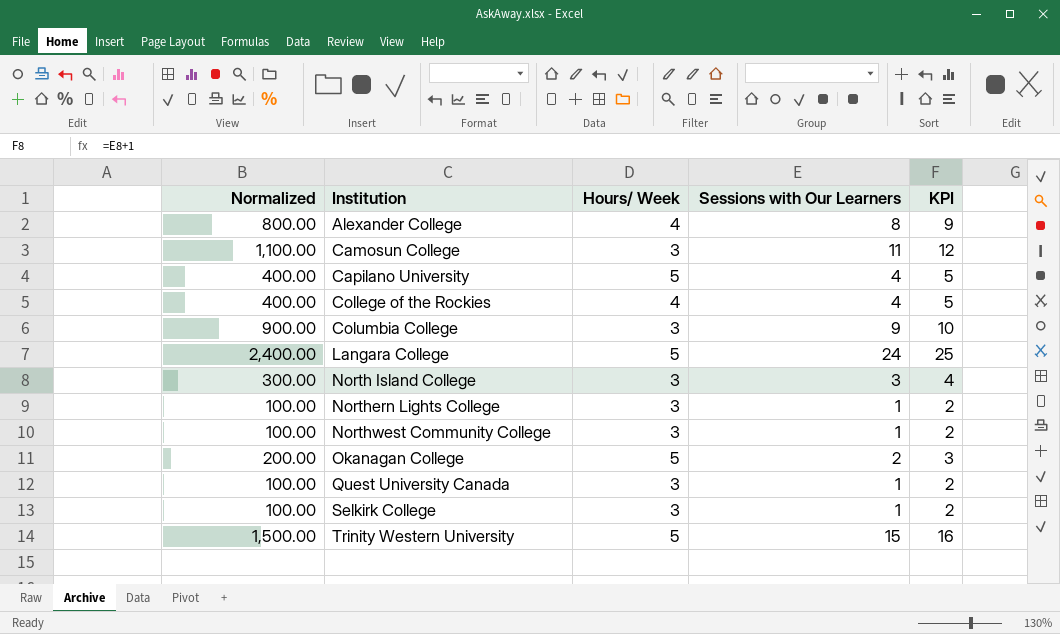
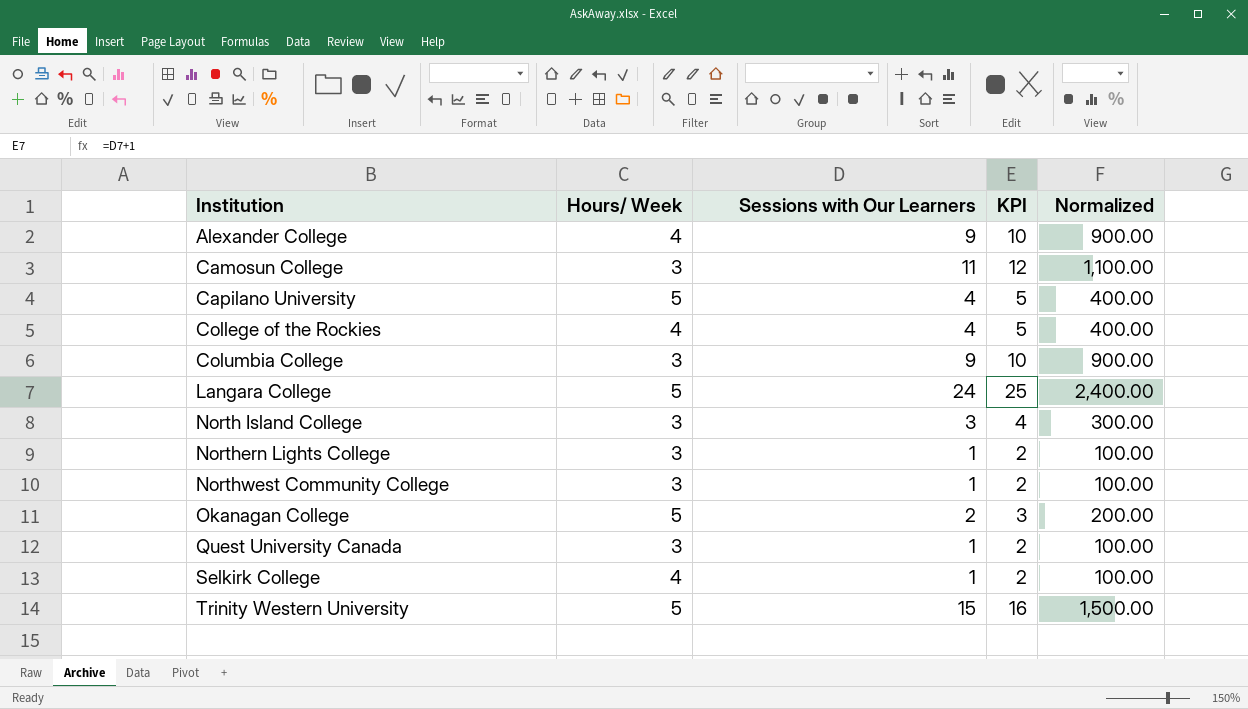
column Normalized | position: 1 -> 5
Alexander College | Sessions with Our Learners: 8 -> 9
Alexander College | KPI: 9 -> 10
Alexander College | Normalized: 800.00 -> 900.00
Selkirk College | Hours/ Week: 3 -> 4

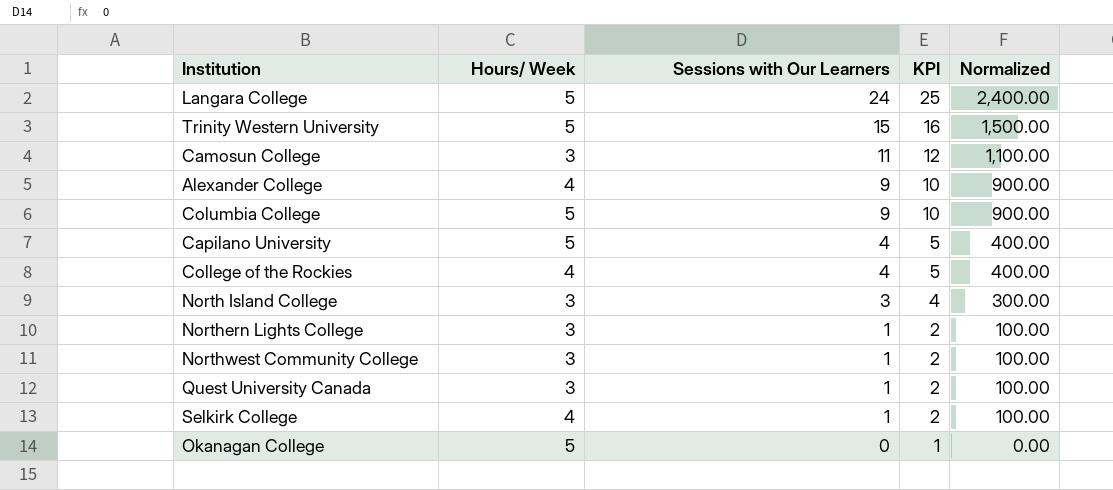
row order: Institution ascending -> Sessions with Our Learners descending
Columbia College | Hours/ Week: 3 -> 5
Okanagan College | Sessions with Our Learners: 2 -> 0
Okanagan College | KPI: 3 -> 1
Okanagan College | Normalized: 200.00 -> 0.00

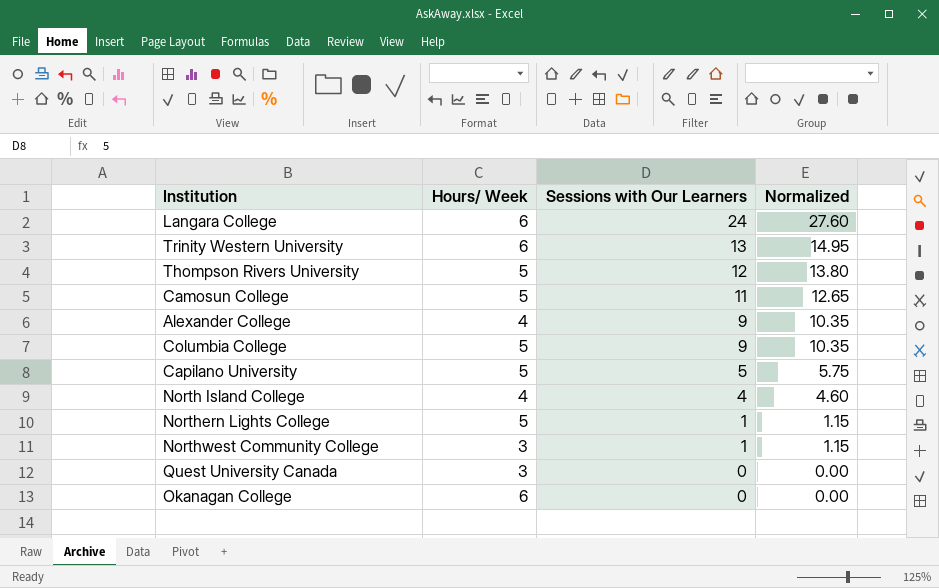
column KPI | formula: [Sessions with Our Learners] + 1 -> none
column Normalized | formula: [Sessions with Our Learners] * 100 -> [Sessions with Our Learners] * 1.15
row College of the Rockies: 4 | 4 | 5 | 400.00 -> none
row Selkirk College: 4 | 1 | 2 | 100.00 -> none
Langara College | Hours/ Week: 5 -> 6
Trinity Western University | Hours/ Week: 5 -> 6
Trinity Western University | Sessions with Our Learners: 15 -> 13
row Thompson Rivers University: none -> 5 | 12 | 13.80
Camosun College | Hours/ Week: 3 -> 5
Capilano University | Sessions with Our Learners: 4 -> 5
North Island College | Hours/ Week: 3 -> 4
North Island College | Sessions with Our Learners: 3 -> 4
Northern Lights College | Hours/ Week: 3 -> 5
Quest University Canada | Sessions with Our Learners: 1 -> 0
Okanagan College | Hours/ Week: 5 -> 6

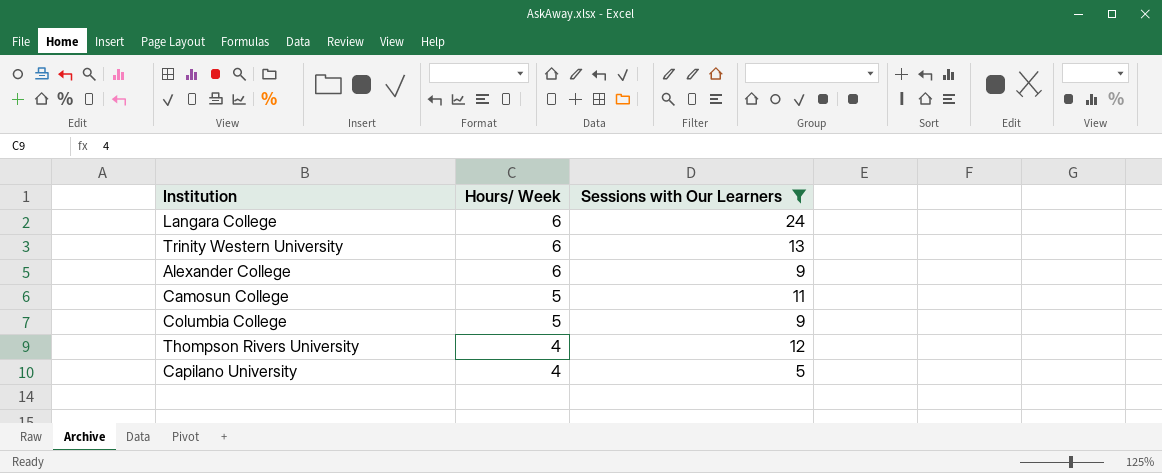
filter: none -> Sessions with Our Learners >= 5
row order: Sessions with Our Learners descending -> Hours/ Week descending
column Normalized | formula: [Sessions with Our Learners] * 1.15 -> none
Alexander College | Hours/ Week: 4 -> 6
Thompson Rivers University | Hours/ Week: 5 -> 4
Capilano University | Hours/ Week: 5 -> 4

